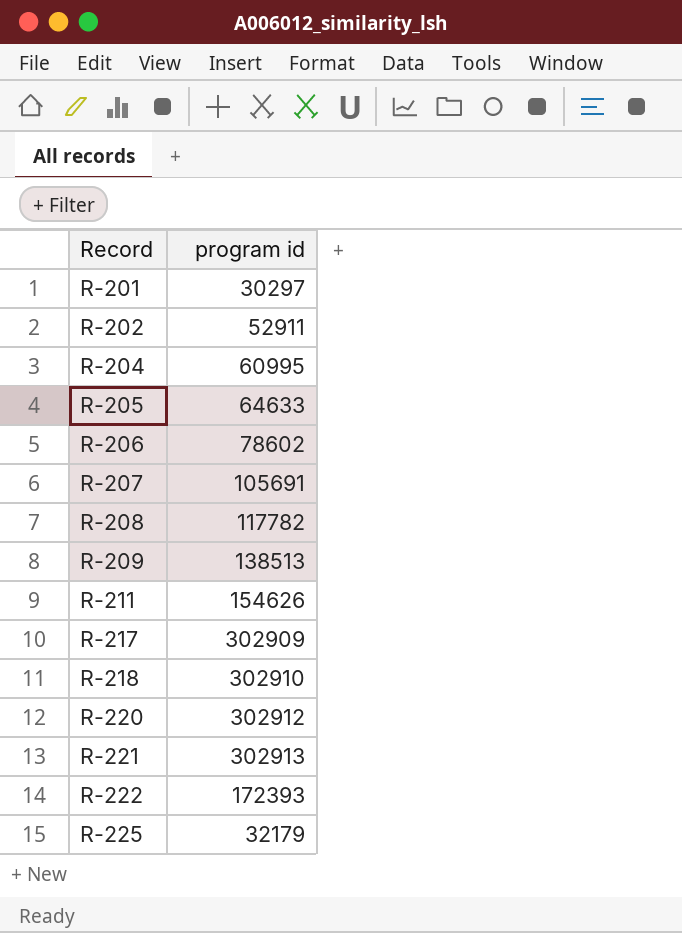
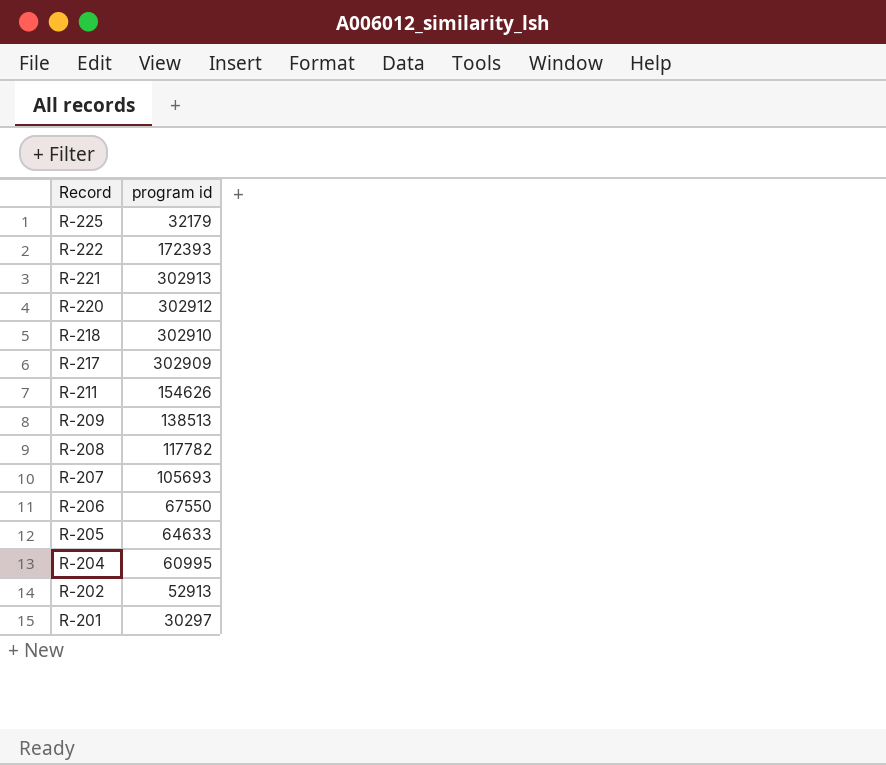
row order: Record ascending -> Record descending
R-207 | program id: 105691 -> 105693
R-206 | program id: 78602 -> 67550
R-202 | program id: 52911 -> 52913

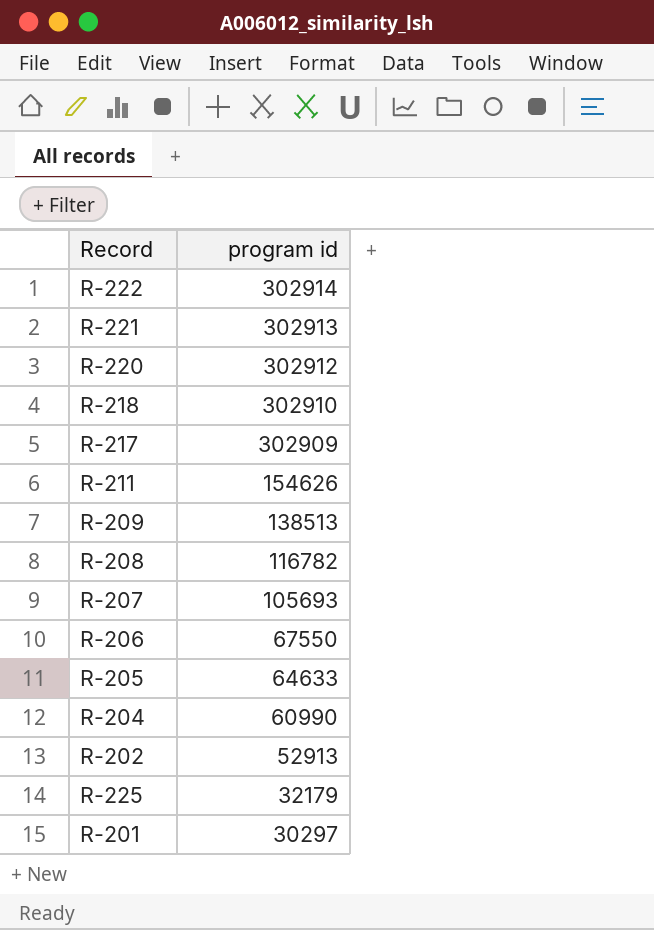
row order: Record descending -> program id descending
R-222 | program id: 172393 -> 302914
R-208 | program id: 117782 -> 116782
R-204 | program id: 60995 -> 60990

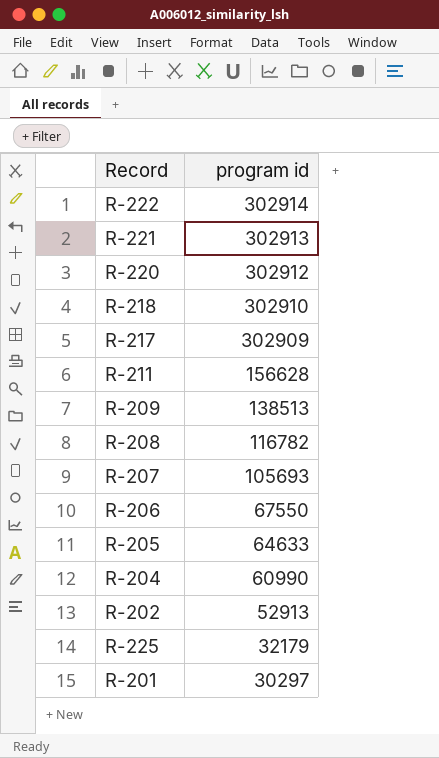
R-211 | program id: 154626 -> 156628

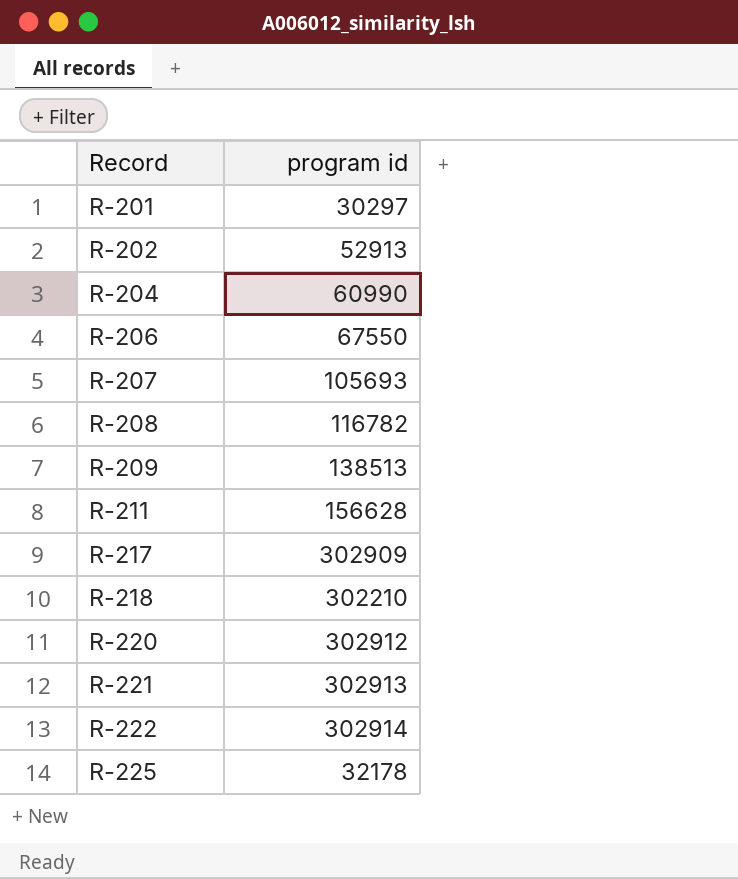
row order: program id descending -> Record ascending
row R-205: 64633 -> none
R-218 | program id: 302910 -> 302210
R-225 | program id: 32179 -> 32178

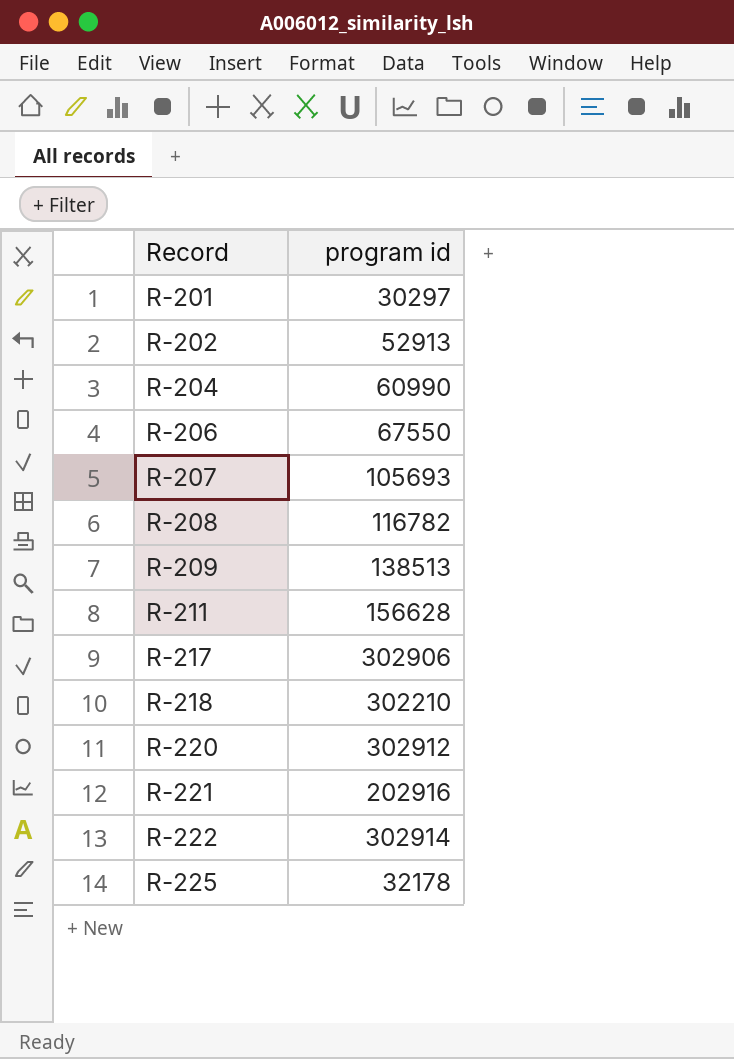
R-217 | program id: 302909 -> 302906
R-221 | program id: 302913 -> 202916

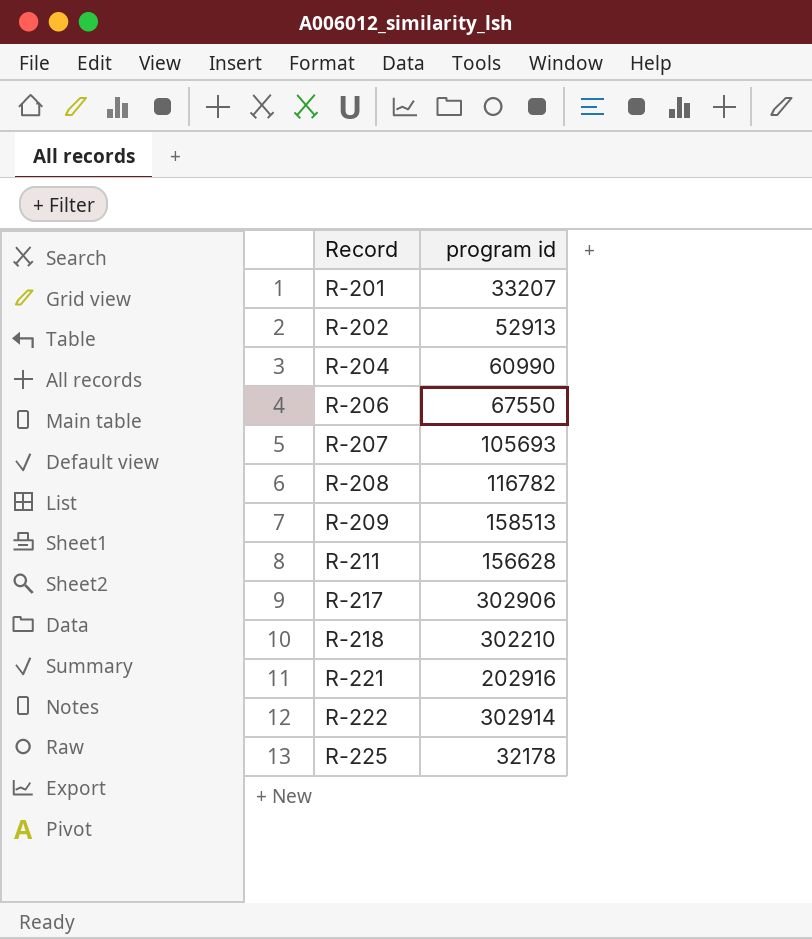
row R-220: 302912 -> none
R-201 | program id: 30297 -> 33207
R-209 | program id: 138513 -> 158513

